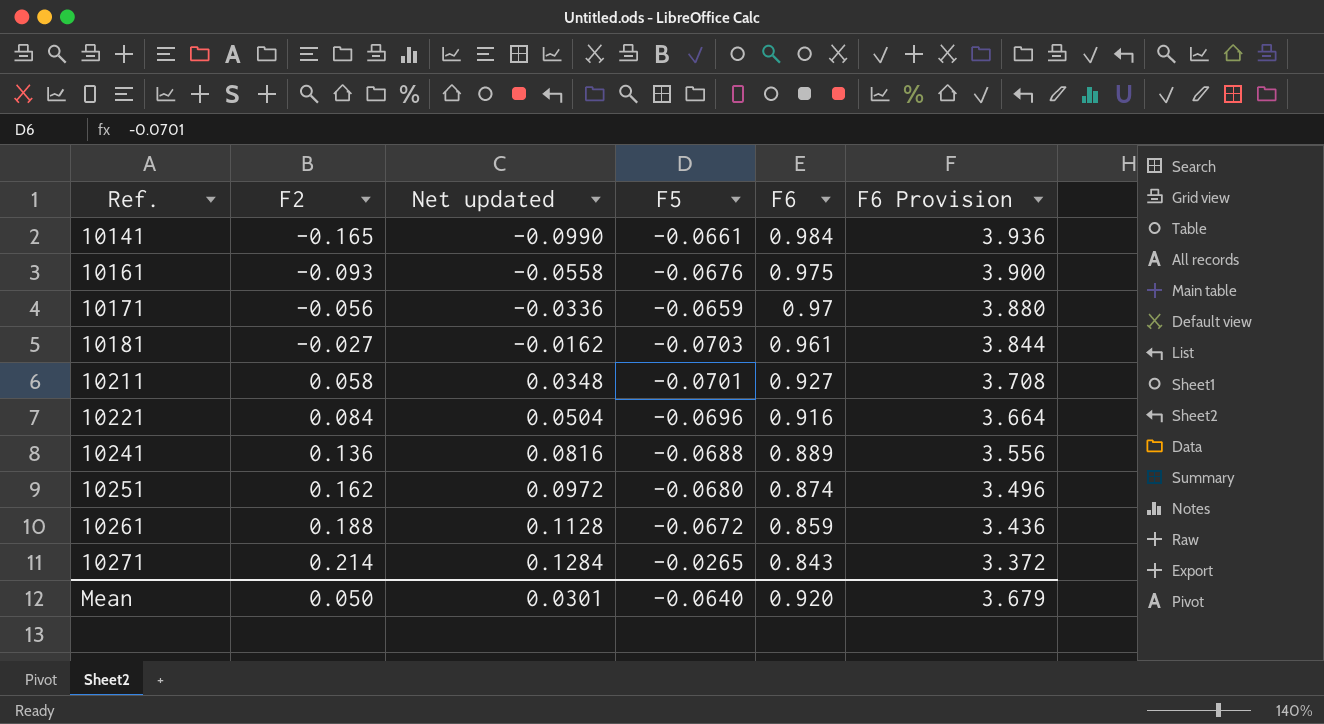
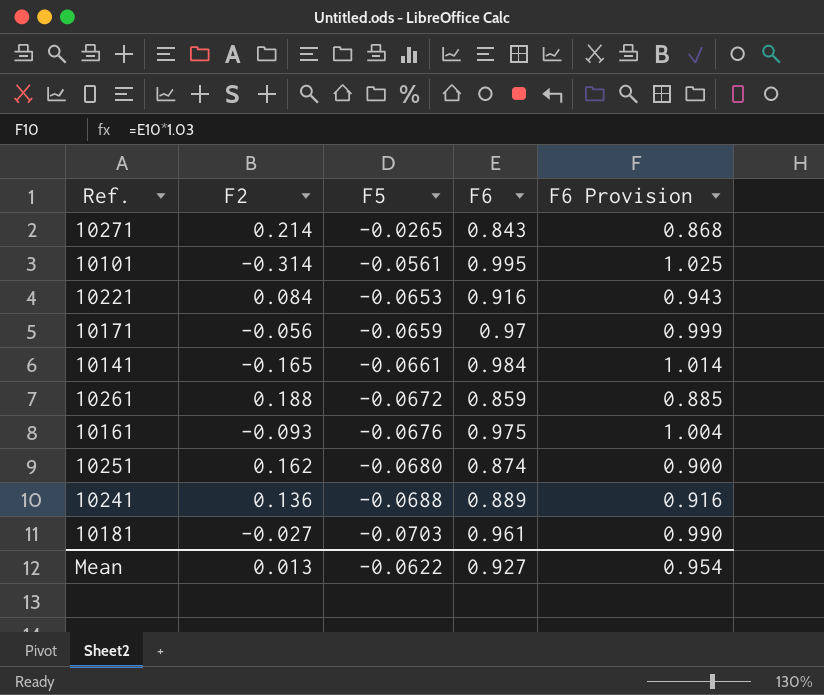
row order: Ref. ascending -> F5 descending
column Net updated | formula: [F2] * 0.6 -> none
column F6 Provision | formula: [F6] * 4 -> [F6] * 1.03
row 10211: 0.058 | 0.0348 | -0.0701 | 0.927 | 3.708 -> none
row 10101: none -> -0.314 | -0.0561 | 0.995 | 1.025
10221 | F5: -0.0696 -> -0.0653
Mean | F2: 0.050 -> 0.013
Mean | F5: -0.0640 -> -0.0622
Mean | F6: 0.920 -> 0.927
Mean | F6 Provision: 3.679 -> 0.954

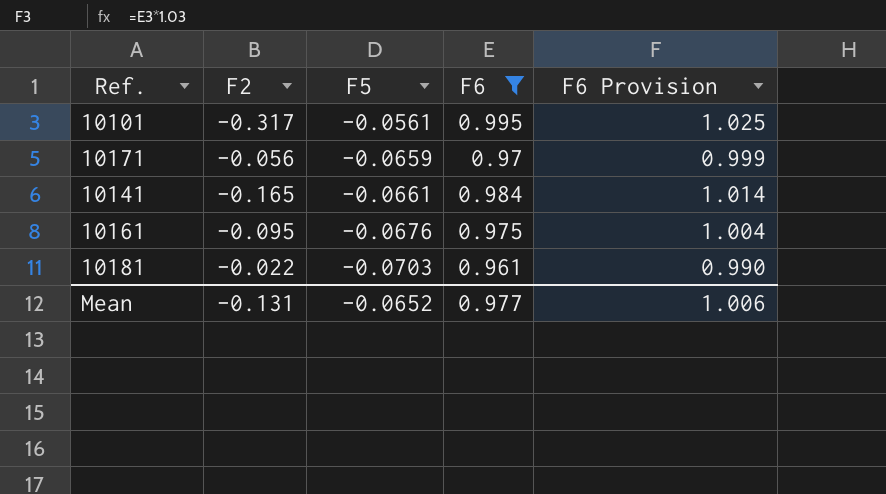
filter: none -> F6 >= 0.961
10101 | F2: -0.314 -> -0.317
10161 | F2: -0.093 -> -0.095
10181 | F2: -0.027 -> -0.022
Mean | F2: 0.013 -> -0.131
Mean | F5: -0.0622 -> -0.0652
Mean | F6: 0.927 -> 0.977
Mean | F6 Provision: 0.954 -> 1.006

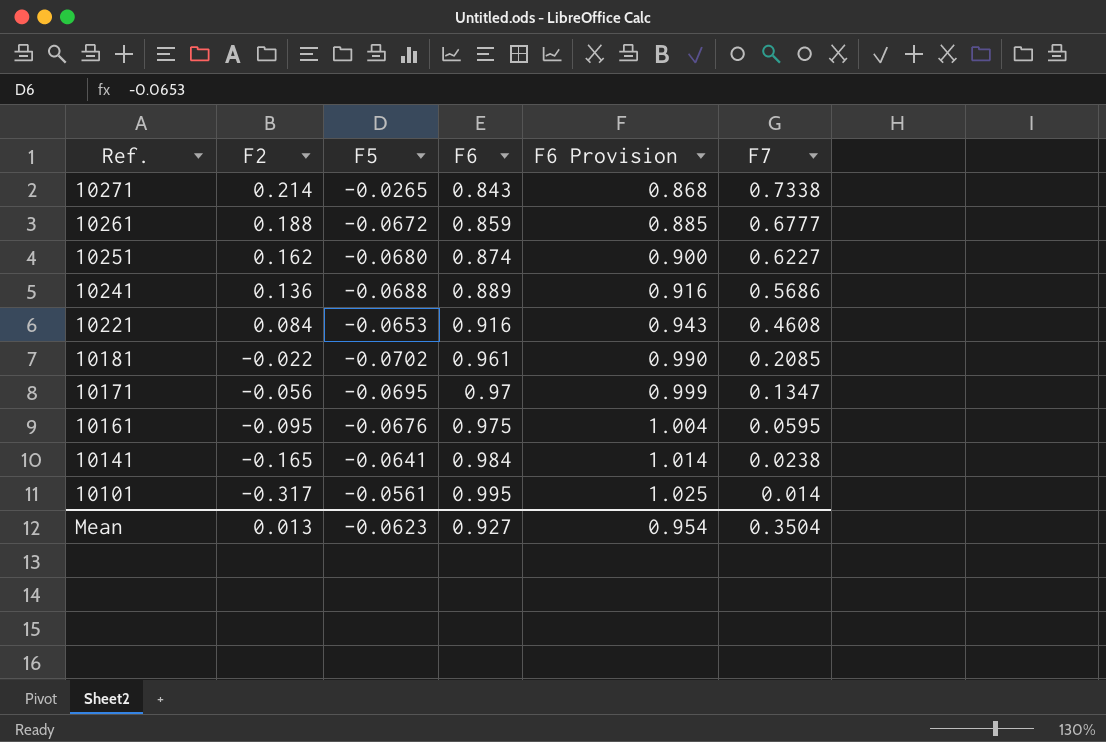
filter: F6 >= 0.961 -> none
row order: F5 descending -> Ref. descending
column F7 | position: none -> 6
10181 | F5: -0.0703 -> -0.0702
10171 | F5: -0.0659 -> -0.0695
10141 | F5: -0.0661 -> -0.0641
Mean | F2: -0.131 -> 0.013
Mean | F5: -0.0652 -> -0.0623
Mean | F6: 0.977 -> 0.927
Mean | F6 Provision: 1.006 -> 0.954

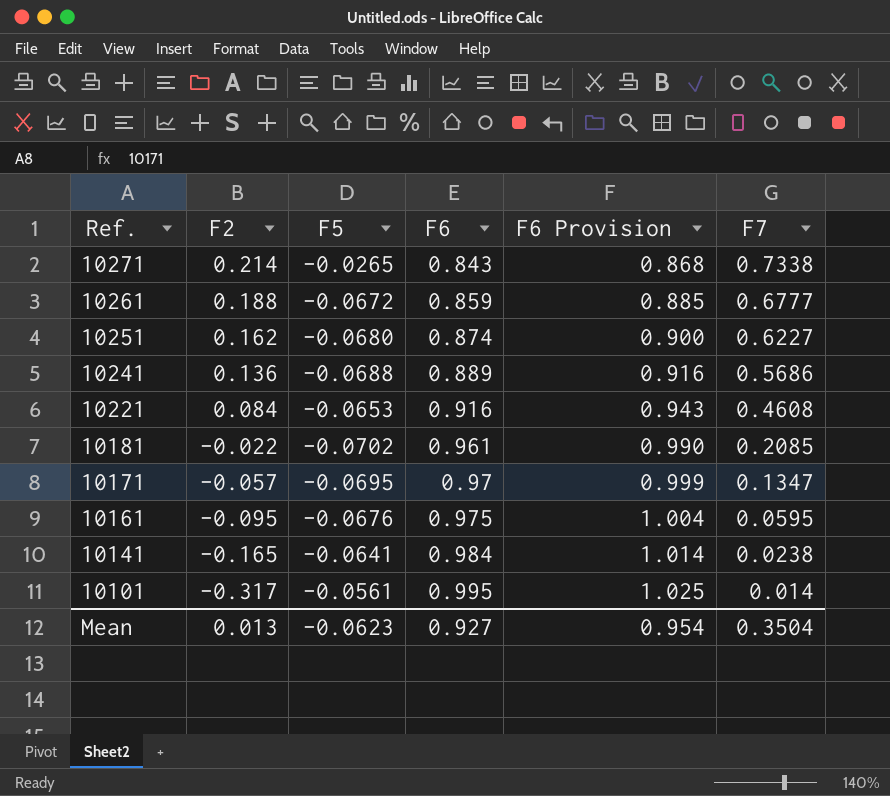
10171 | F2: -0.056 -> -0.057

